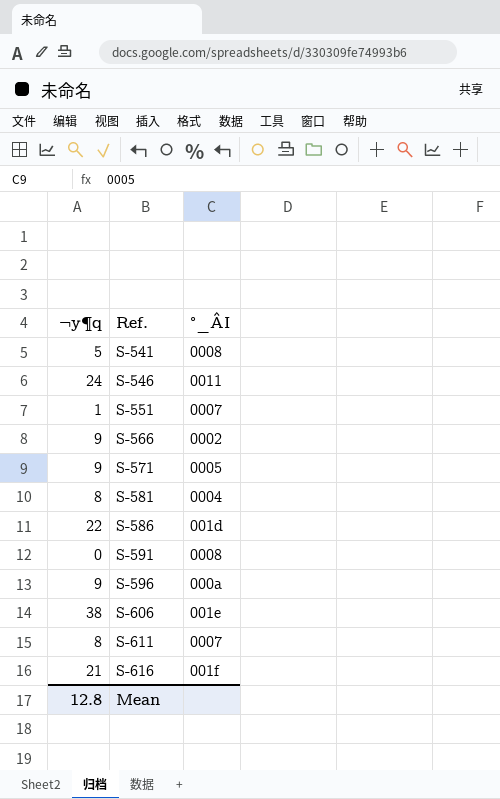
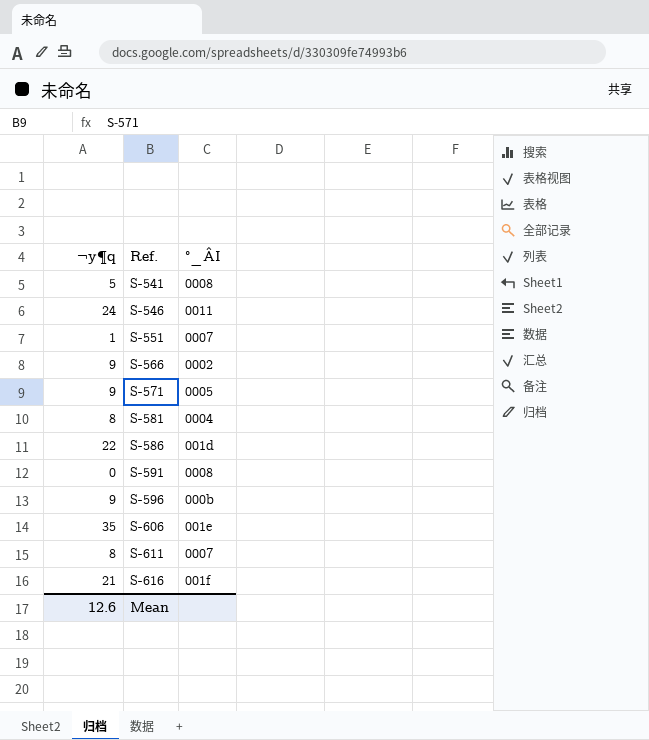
S-596 | °_ÂI: 000a -> 000b
S-606 | ¬y¶q: 38 -> 35
Mean | ¬y¶q: 12.8 -> 12.6

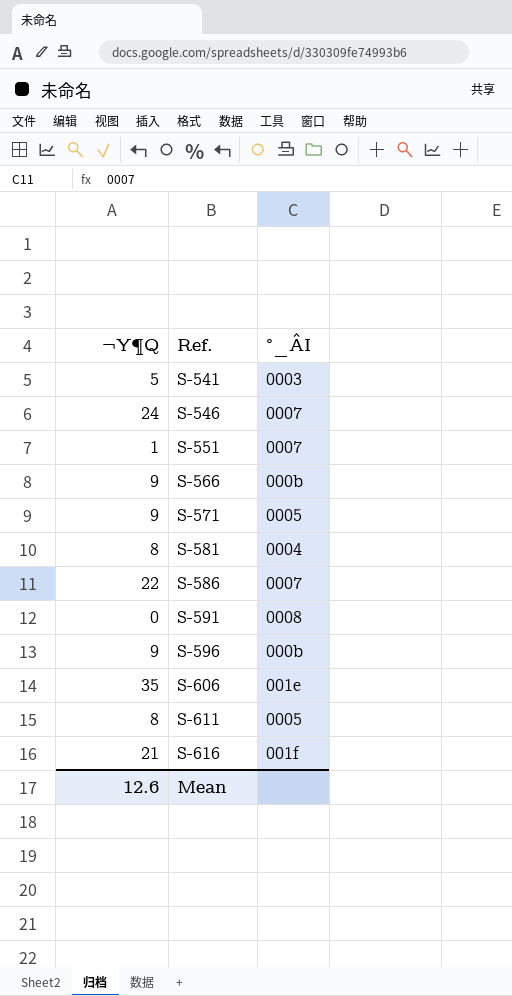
column name: ¬y¶q -> ¬Y¶Q
S-541 | °_ÂI: 0008 -> 0003
S-546 | °_ÂI: 0011 -> 0007
S-566 | °_ÂI: 0002 -> 000b
S-586 | °_ÂI: 001d -> 0007
S-611 | °_ÂI: 0007 -> 0005

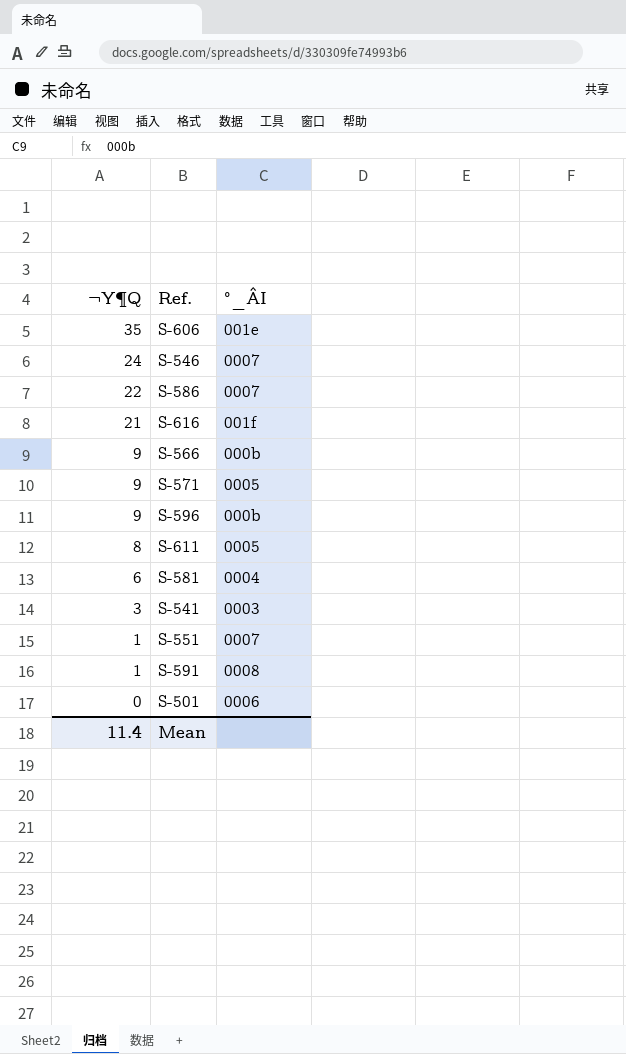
row order: Ref. ascending -> ¬Y¶Q descending
S-581 | ¬Y¶Q: 8 -> 6
S-541 | ¬Y¶Q: 5 -> 3
S-591 | ¬Y¶Q: 0 -> 1
row S-501: none -> 0 | 0006
Mean | ¬Y¶Q: 12.6 -> 11.4

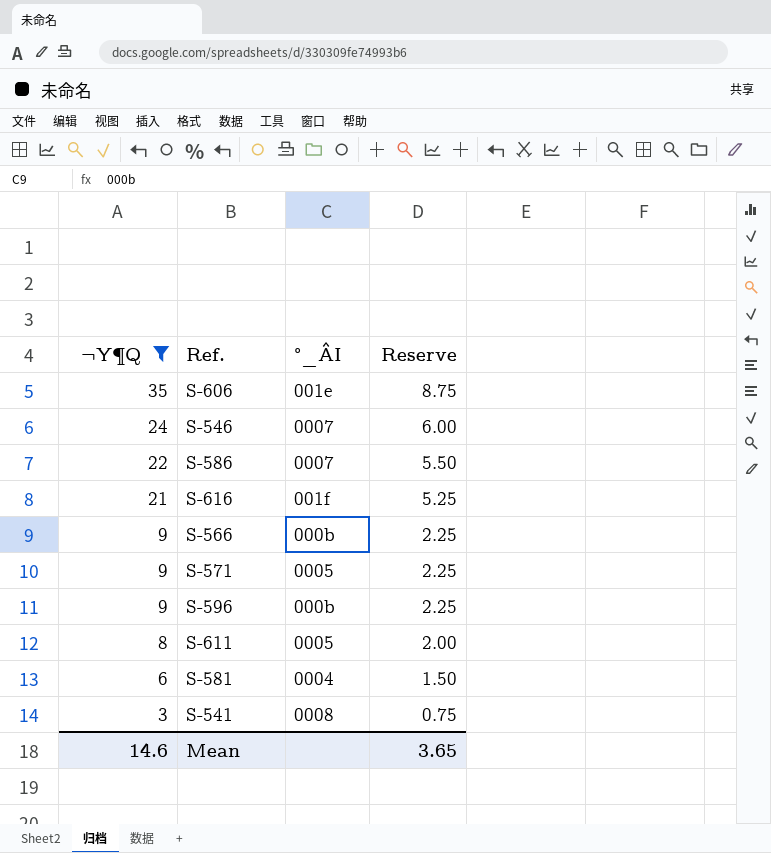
filter: none -> ¬Y¶Q >= 3
column Reserve | formula: none -> [¬Y¶Q] * 0.25
S-541 | °_ÂI: 0003 -> 0008
Mean | ¬Y¶Q: 11.4 -> 14.6

